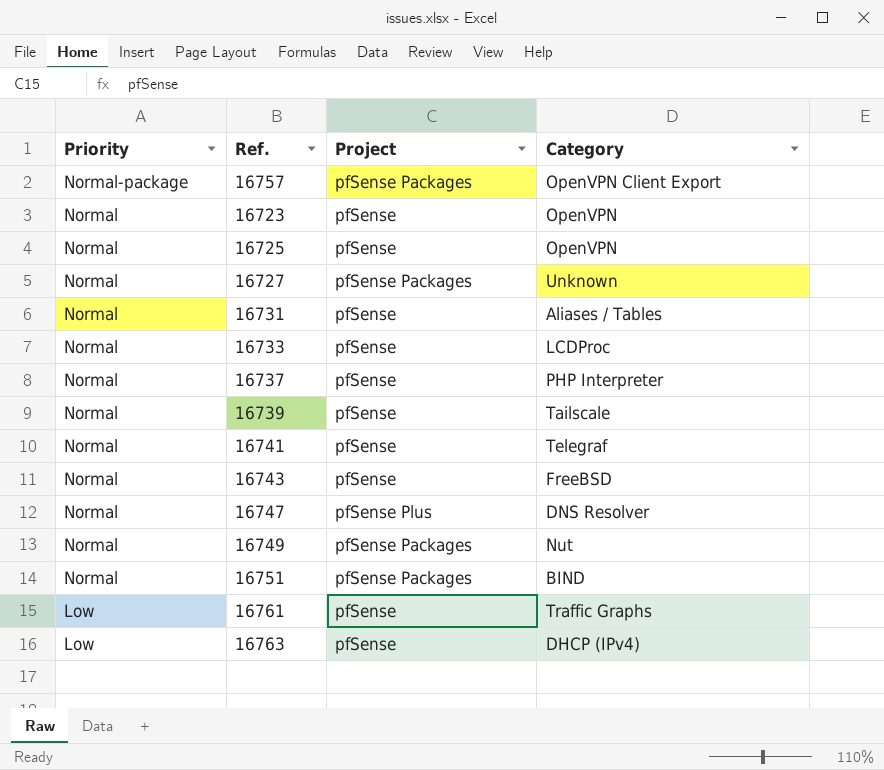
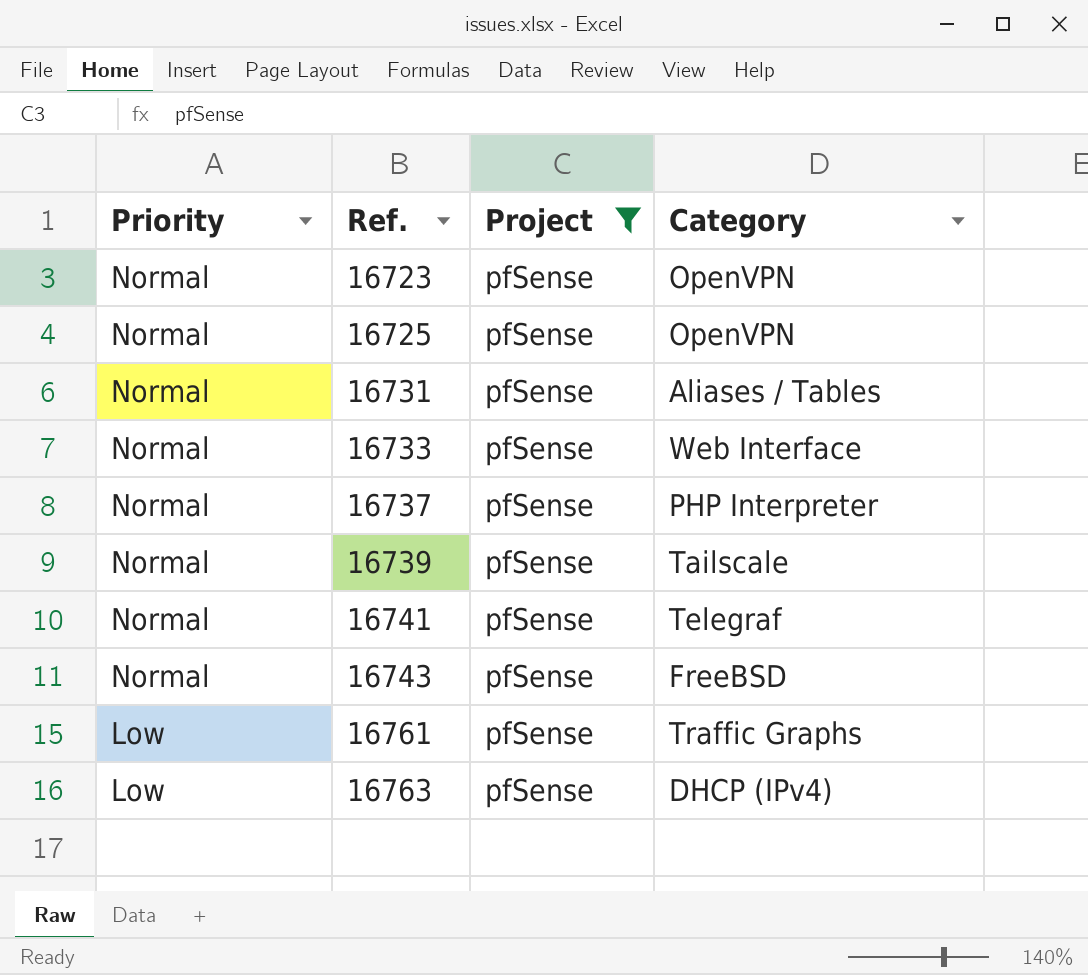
filter: none -> Project = pfSense
16733 | Category: LCDProc -> Web Interface

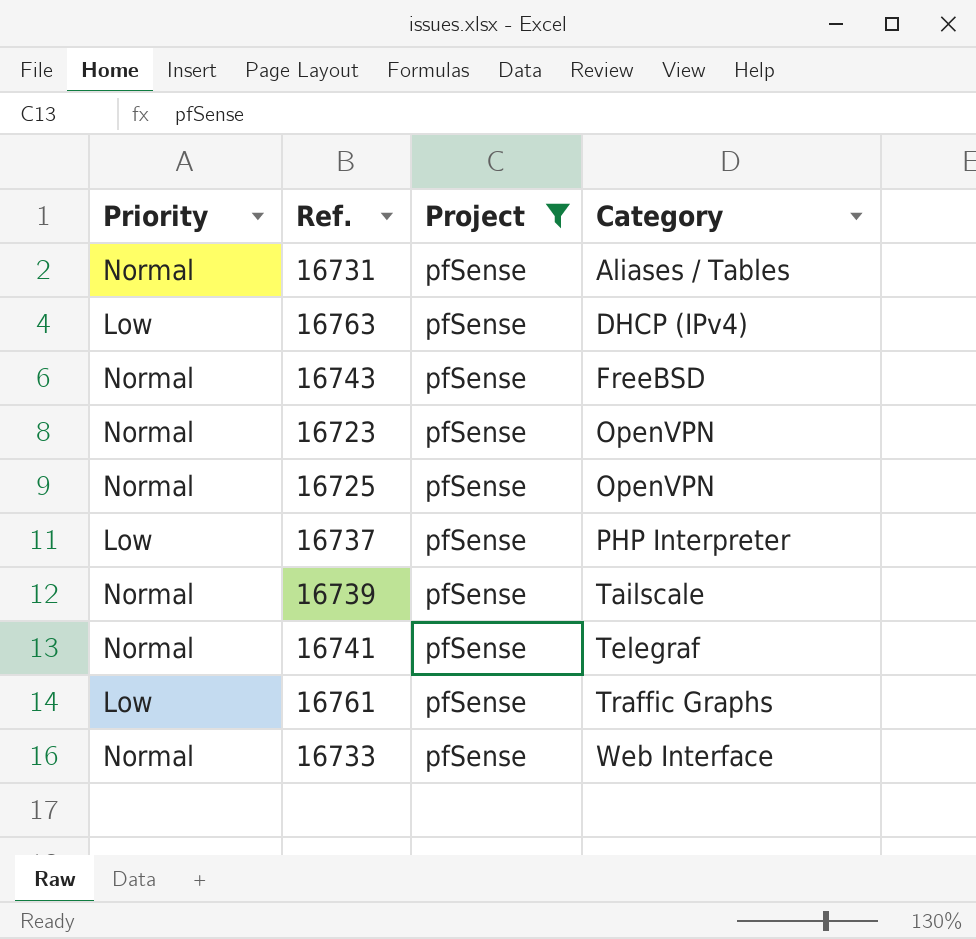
row order: Priority descending -> Category ascending
16737 | Priority: Normal -> Low

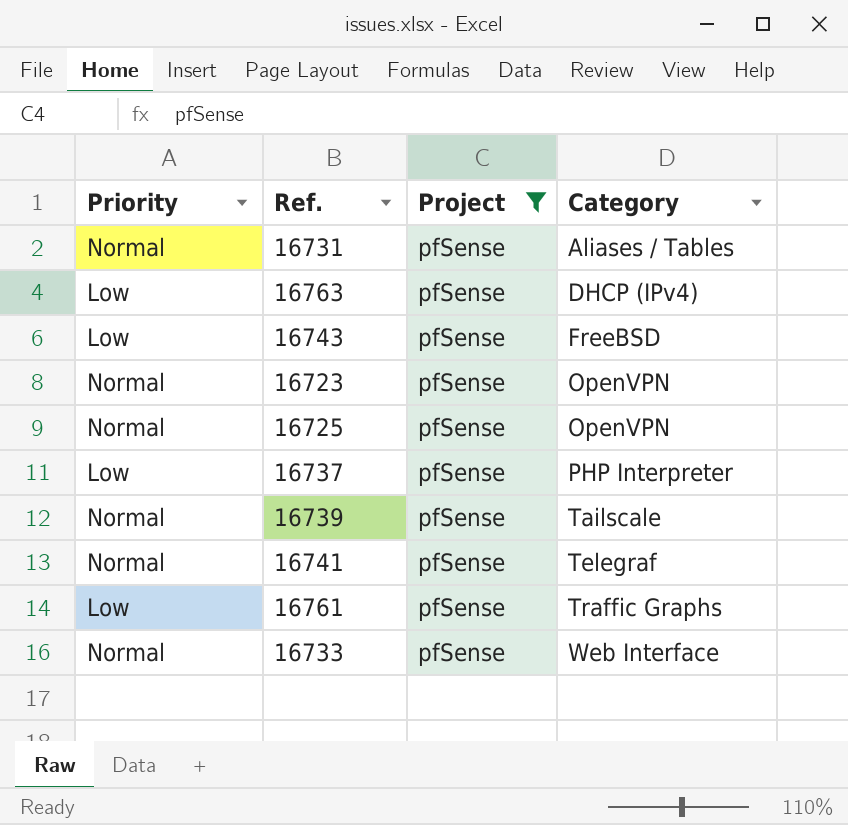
16743 | Priority: Normal -> Low

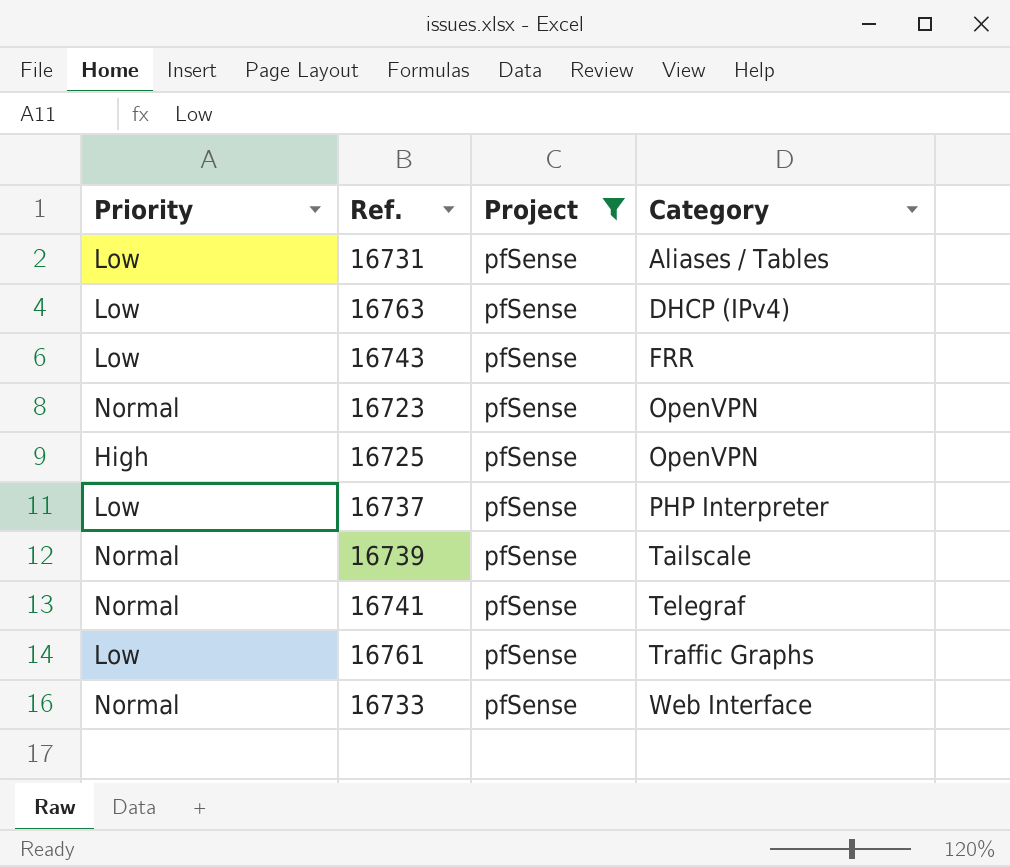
16731 | Priority: Normal -> Low
16743 | Category: FreeBSD -> FRR
16725 | Priority: Normal -> High

